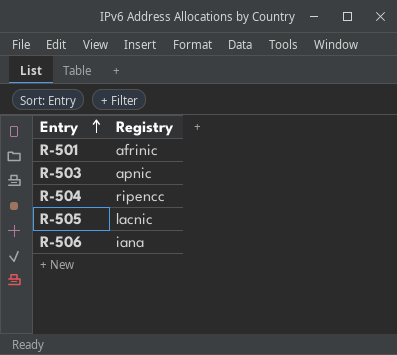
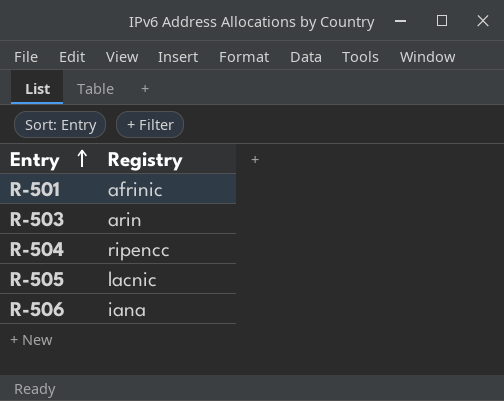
R-503 | Registry: apnic -> arin

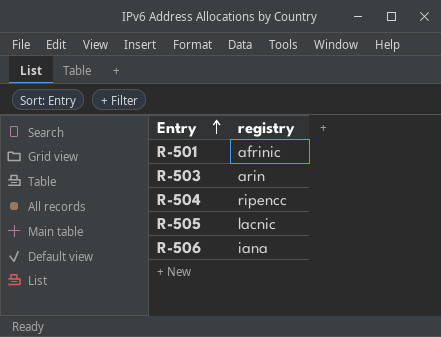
column name: Registry -> registry

